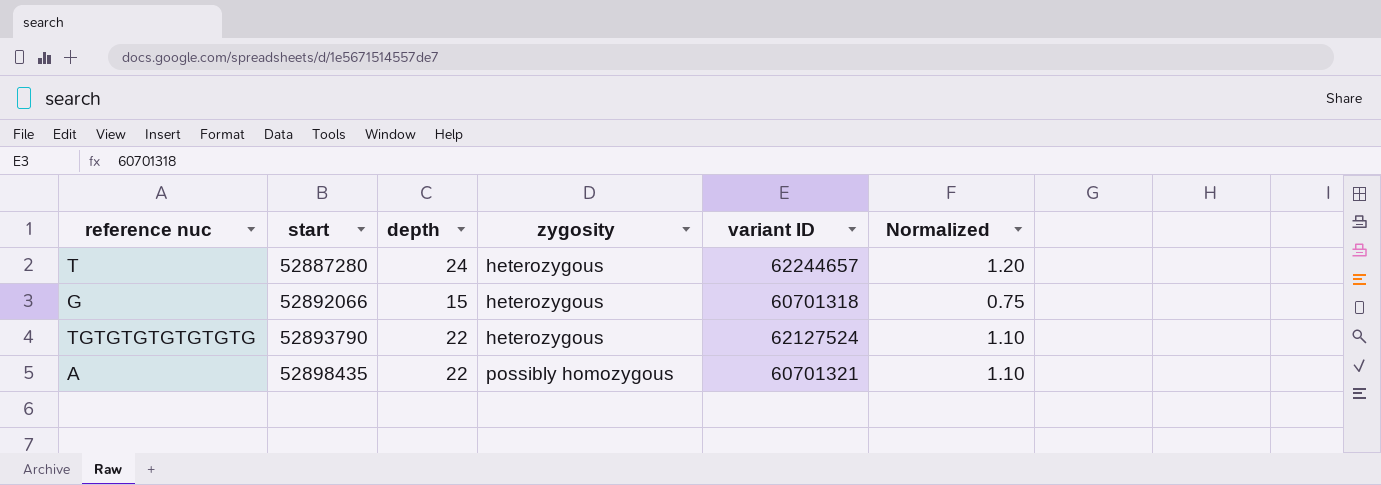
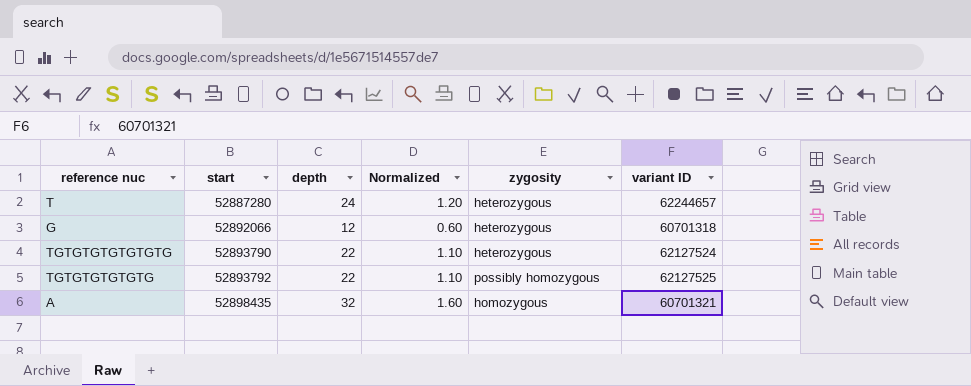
column Normalized | position: 6 -> 4
G | depth: 15 -> 12
G | Normalized: 0.75 -> 0.60
row TGTGTGTGTGTG: none -> 52893792 | 22 | 1.10 | possibly homozygous | 62127525
A | depth: 22 -> 32
A | Normalized: 1.10 -> 1.60
A | zygosity: possibly homozygous -> homozygous

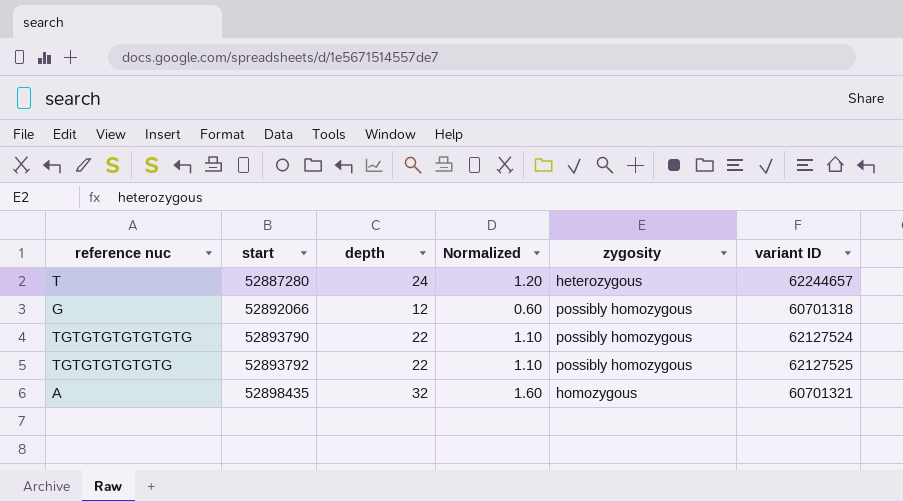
G | zygosity: heterozygous -> possibly homozygous
TGTGTGTGTGTGTG | zygosity: heterozygous -> possibly homozygous

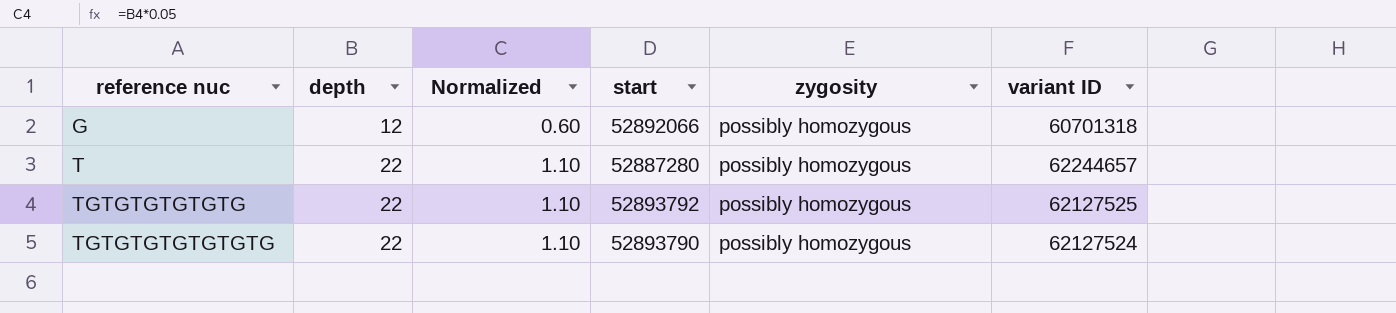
row order: start ascending -> reference nuc ascending
column start | position: 2 -> 4
row A: 52898435 | 32 | 1.60 | homozygous | 60701321 -> none
T | depth: 24 -> 22
T | Normalized: 1.20 -> 1.10
T | zygosity: heterozygous -> possibly homozygous

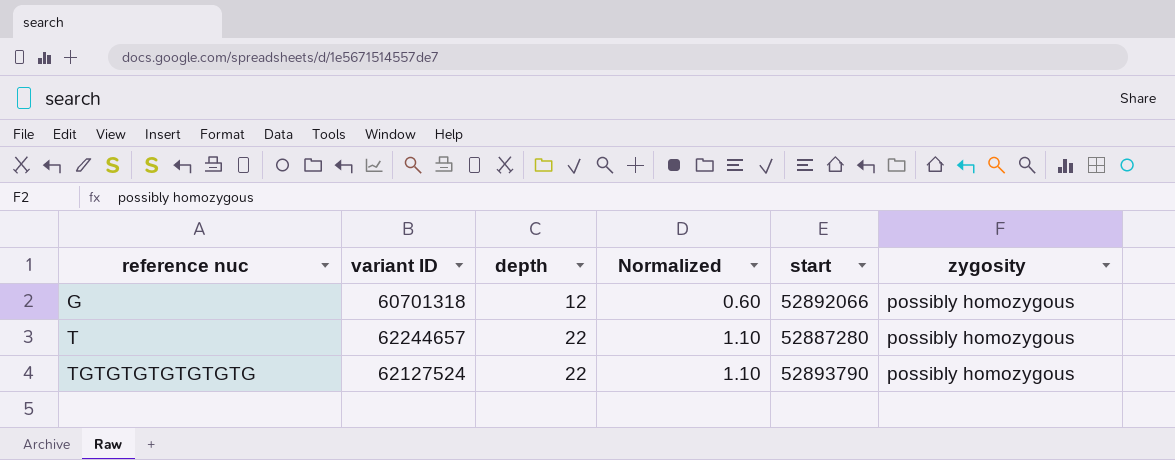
column variant ID | position: 6 -> 2
row TGTGTGTGTGTG: 22 | 1.10 | 52893792 | possibly homozygous | 62127525 -> none

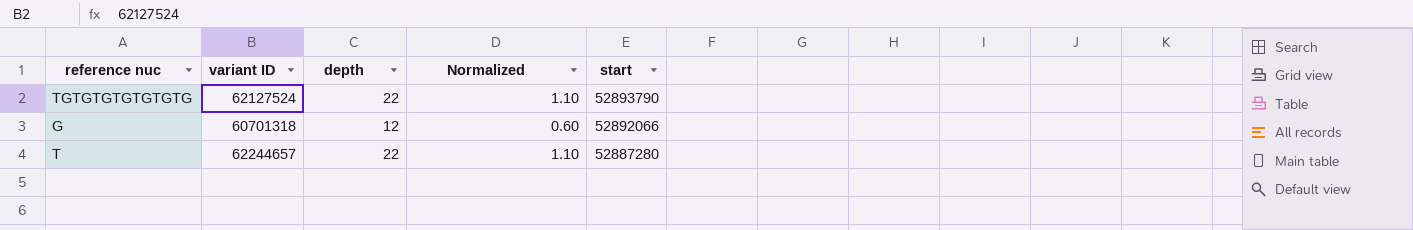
row order: reference nuc ascending -> start descending
column zygosity | position: 6 -> none

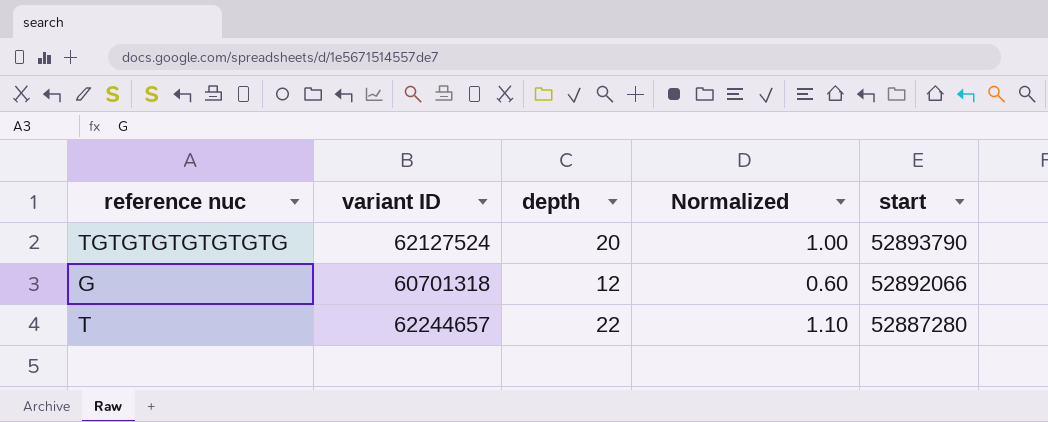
TGTGTGTGTGTGTG | depth: 22 -> 20
TGTGTGTGTGTGTG | Normalized: 1.10 -> 1.00

